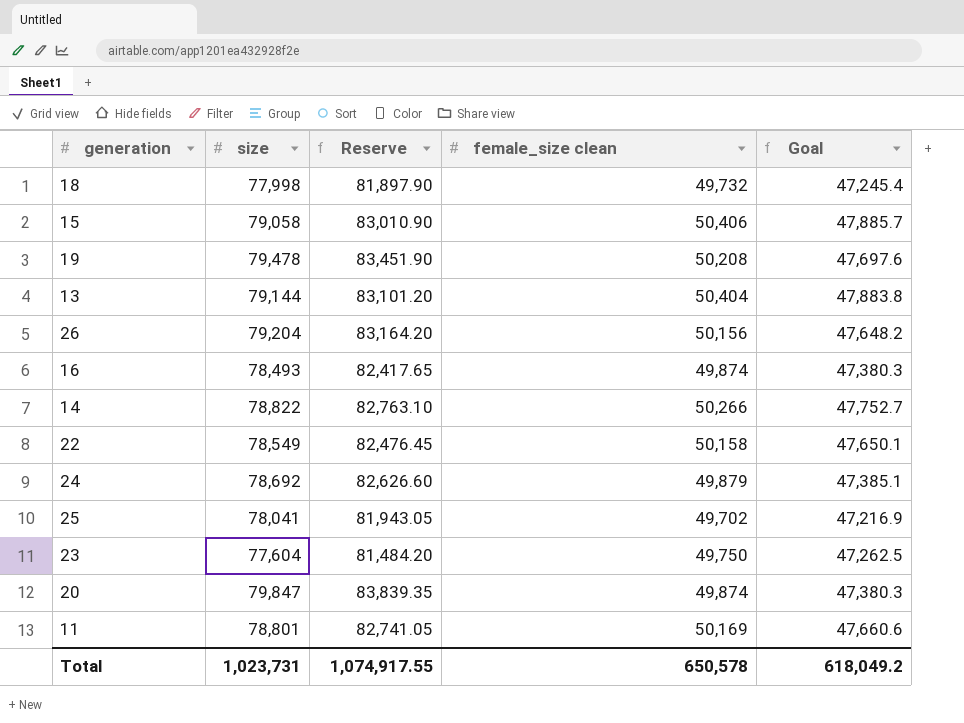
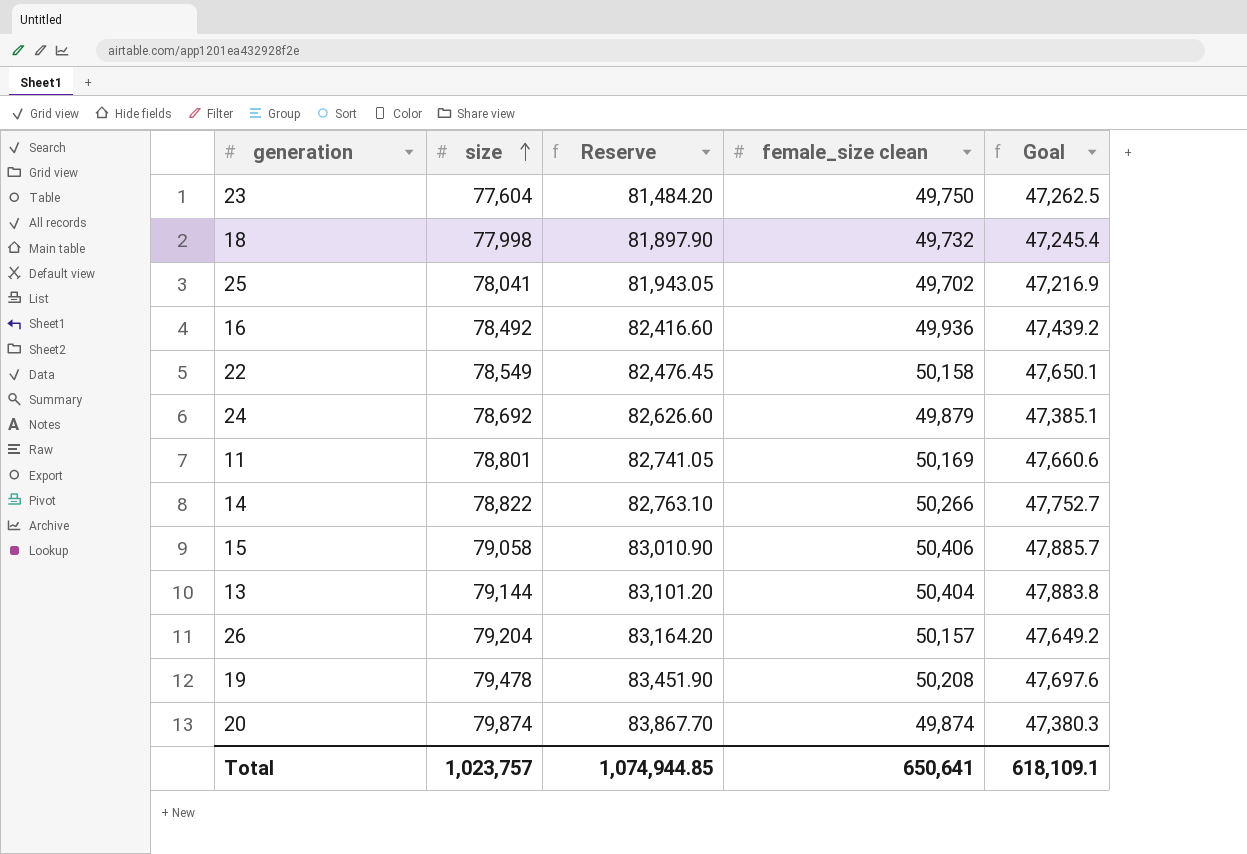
row order: none -> size ascending
16 | size: 78,493 -> 78,492
16 | Reserve: 82,417.65 -> 82,416.60
16 | female_size clean: 49,874 -> 49,936
16 | Goal: 47,380.3 -> 47,439.2
26 | female_size clean: 50,156 -> 50,157
26 | Goal: 47,648.2 -> 47,649.2
20 | size: 79,847 -> 79,874
20 | Reserve: 83,839.35 -> 83,867.70
Total | size: 1,023,731 -> 1,023,757
Total | Reserve: 1,074,917.55 -> 1,074,944.85
Total | female_size clean: 650,578 -> 650,641
Total | Goal: 618,049.2 -> 618,109.1

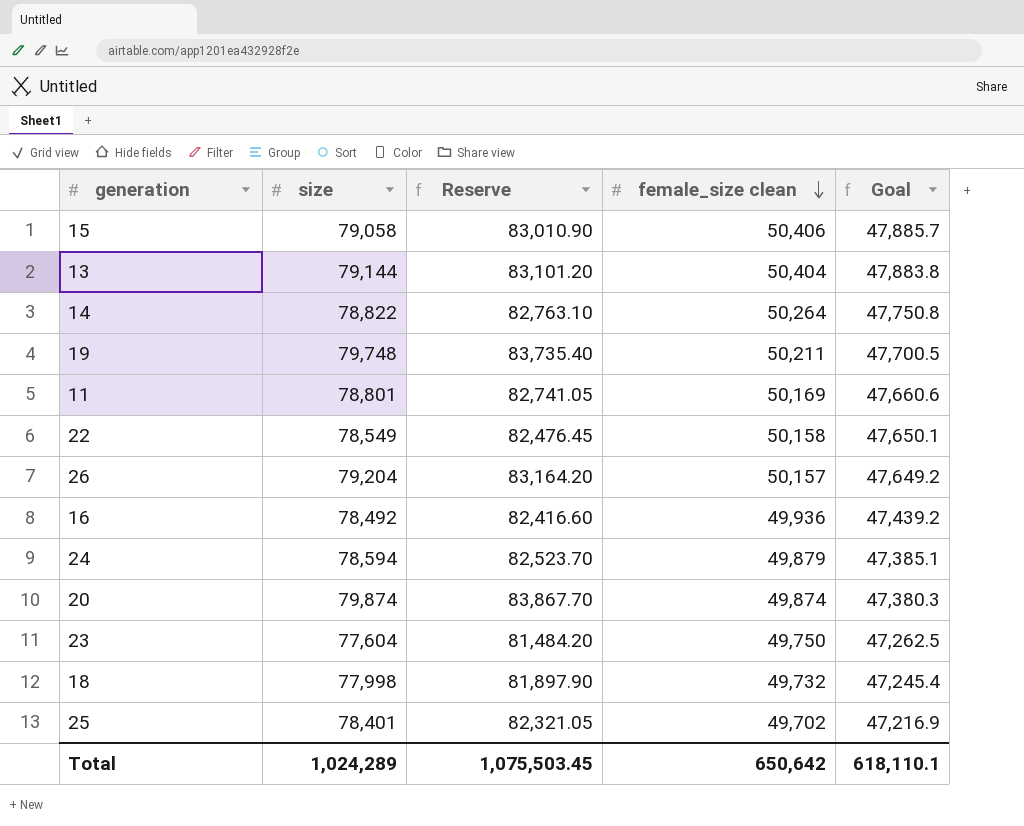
row order: size ascending -> female_size clean descending
14 | female_size clean: 50,266 -> 50,264
14 | Goal: 47,752.7 -> 47,750.8
19 | size: 79,478 -> 79,748
19 | Reserve: 83,451.90 -> 83,735.40
19 | female_size clean: 50,208 -> 50,211
19 | Goal: 47,697.6 -> 47,700.5
24 | size: 78,692 -> 78,594
24 | Reserve: 82,626.60 -> 82,523.70
25 | size: 78,041 -> 78,401
25 | Reserve: 81,943.05 -> 82,321.05
Total | size: 1,023,757 -> 1,024,289
Total | Reserve: 1,074,944.85 -> 1,075,503.45
Total | female_size clean: 650,641 -> 650,642
Total | Goal: 618,109.1 -> 618,110.1

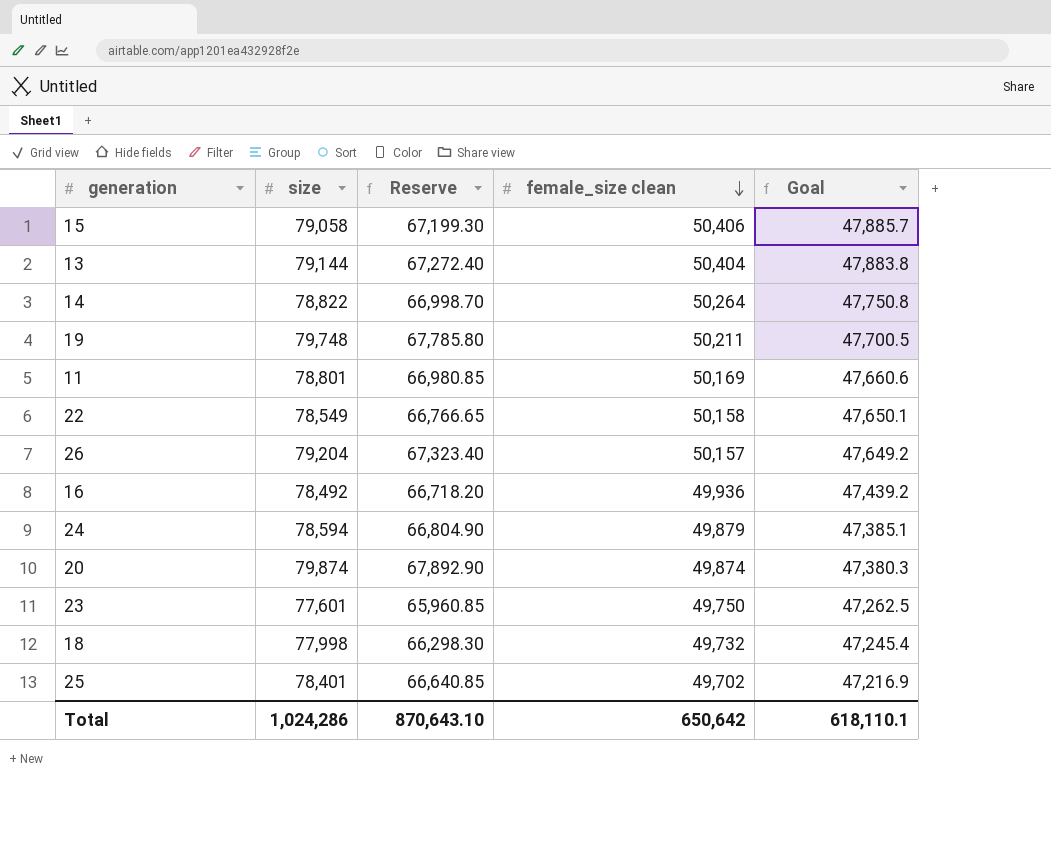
column Reserve | formula: [size] * 1.05 -> [size] * 0.85
23 | size: 77,604 -> 77,601
Total | size: 1,024,289 -> 1,024,286
Total | Reserve: 1,075,503.45 -> 870,643.10

